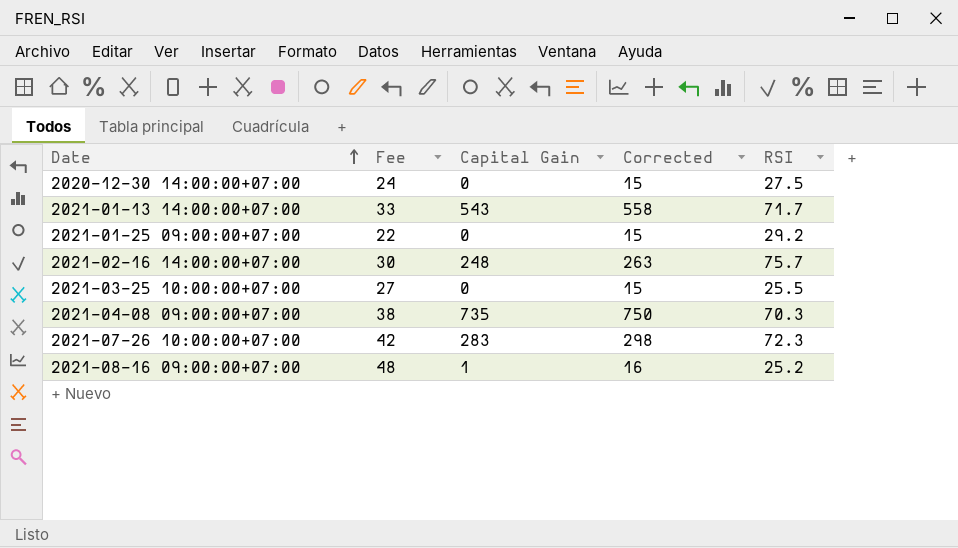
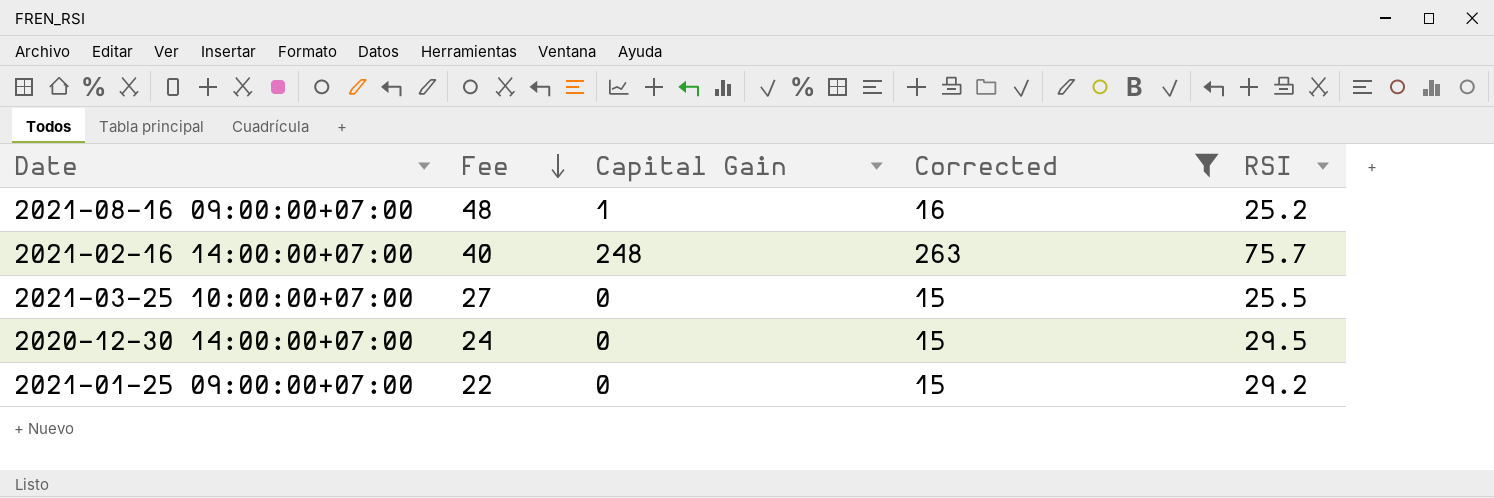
filter: none -> Corrected <= 263
row order: Date ascending -> Fee descending
2021-02-16 14:00:00+07:00 | Fee: 30 -> 40
2020-12-30 14:00:00+07:00 | RSI: 27.5 -> 29.5

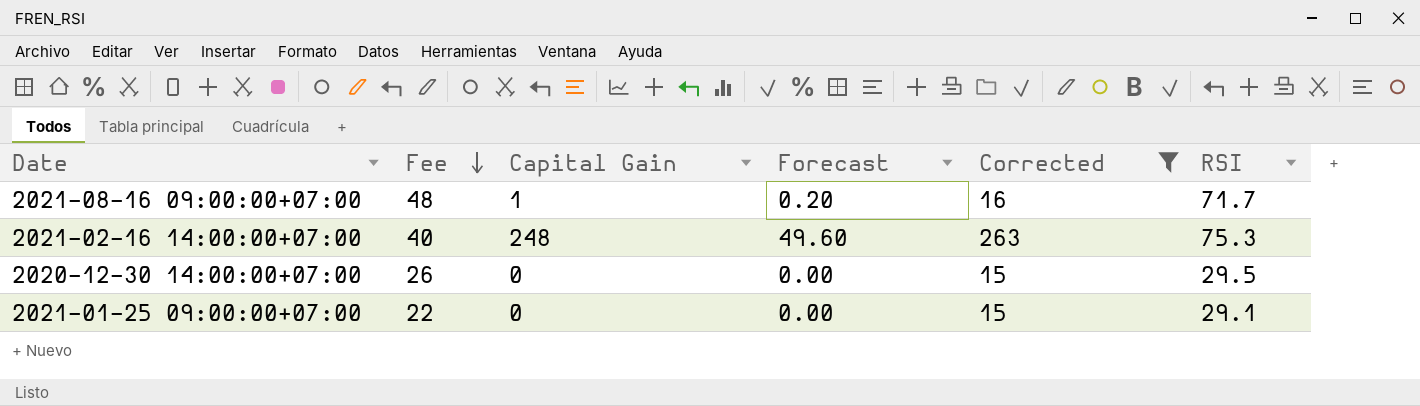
column Forecast | formula: none -> [Capital Gain] * 0.2
row 2021-03-25 10:00:00+07:00: 27 | 0 | 15 | 25.5 -> none
2021-08-16 09:00:00+07:00 | RSI: 25.2 -> 71.7
2021-02-16 14:00:00+07:00 | RSI: 75.7 -> 75.3
2020-12-30 14:00:00+07:00 | Fee: 24 -> 26
2021-01-25 09:00:00+07:00 | RSI: 29.2 -> 29.1

